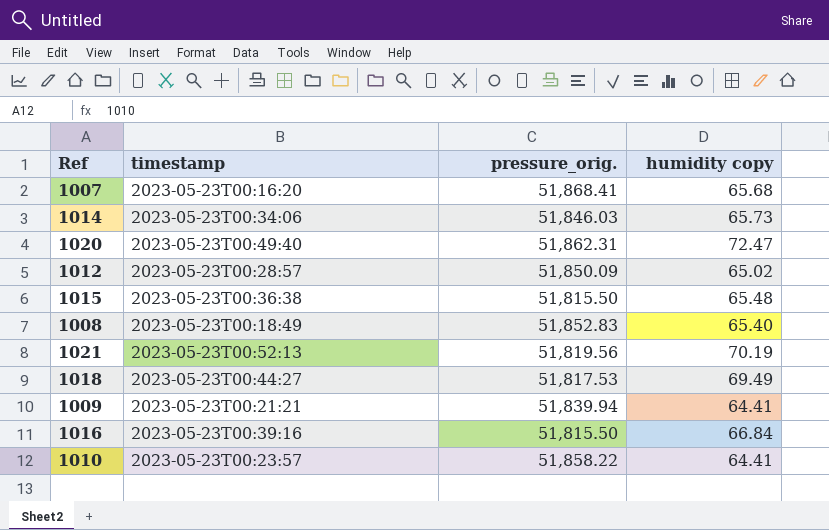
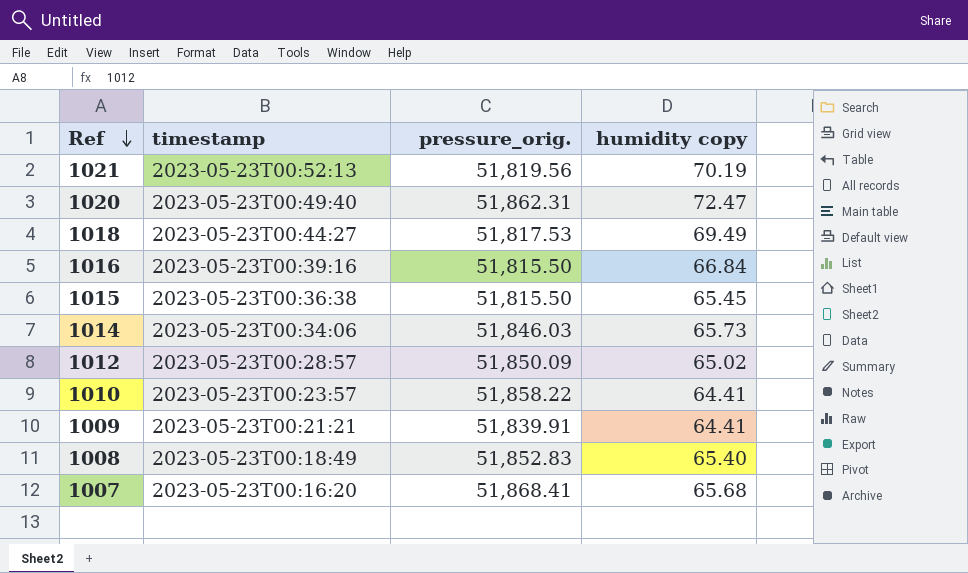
row order: none -> Ref descending
1015 | humidity copy: 65.48 -> 65.45
1009 | pressure_orig.: 51,839.94 -> 51,839.91

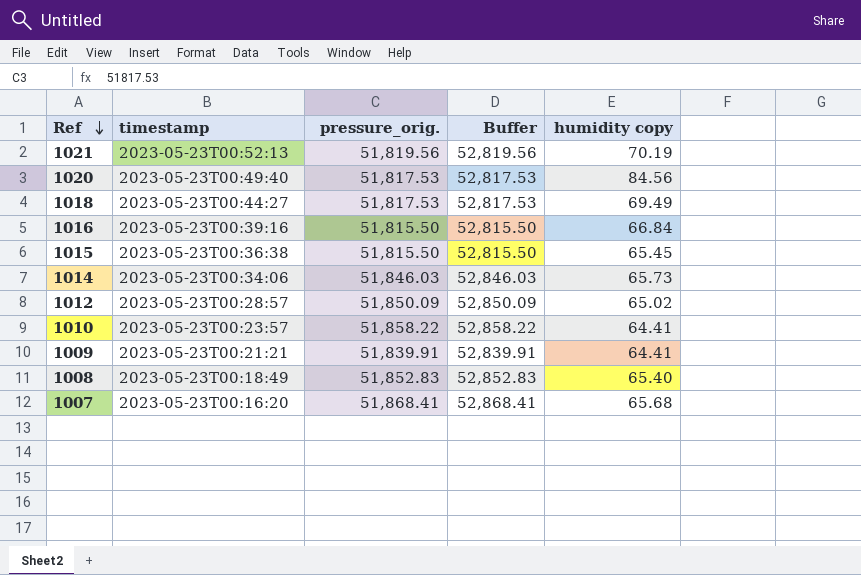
column Buffer | formula: none -> [pressure_orig.] + 1000
1020 | pressure_orig.: 51,862.31 -> 51,817.53
1020 | humidity copy: 72.47 -> 84.56

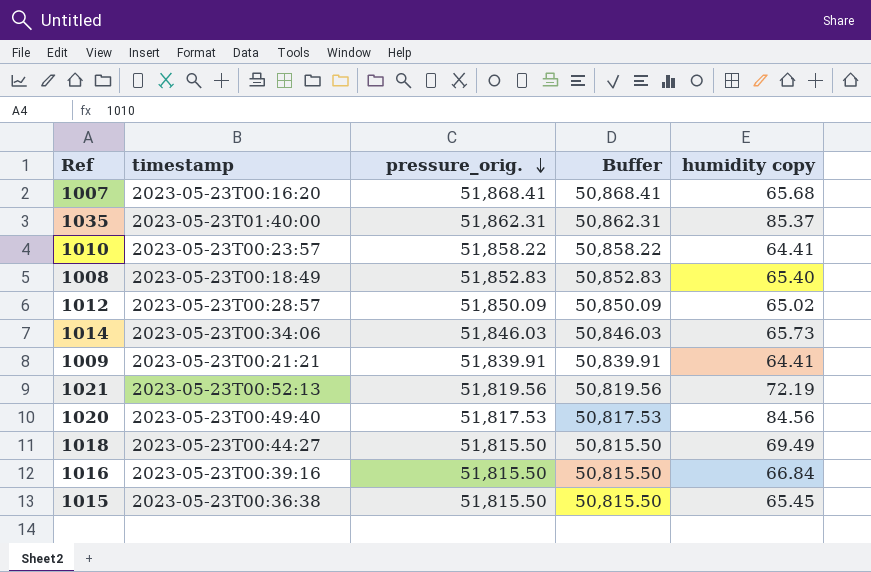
row order: Ref descending -> pressure_orig. descending
column Buffer | formula: [pressure_orig.] + 1000 -> [pressure_orig.] - 1000
row 1035: none -> 2023-05-23T01:40:00 | 51,862.31 | 50,862.31 | 85.37
1021 | humidity copy: 70.19 -> 72.19
1018 | pressure_orig.: 51,817.53 -> 51,815.50

